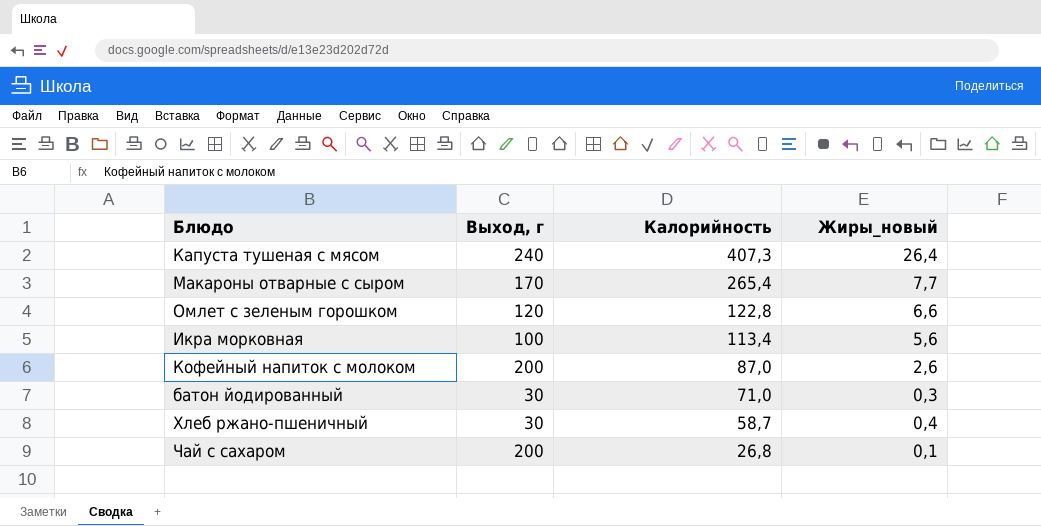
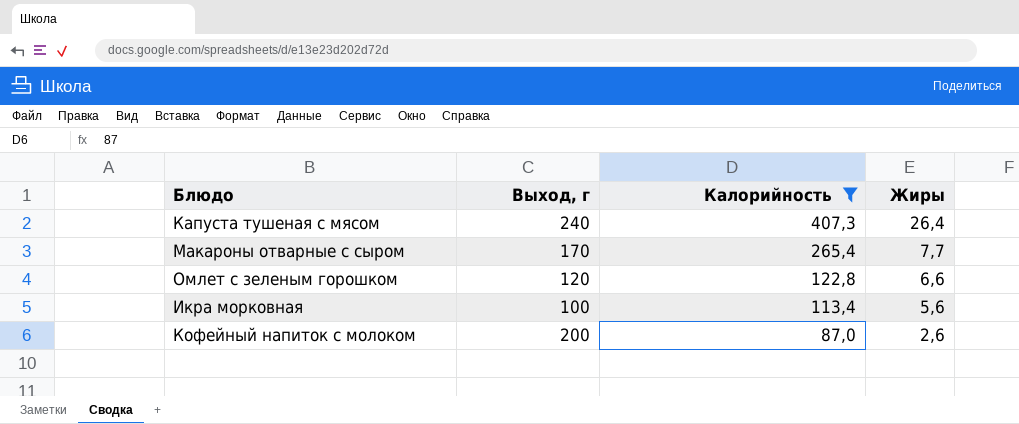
filter: none -> Калорийность >= 87,0
column name: Жиры_новый -> Жиры

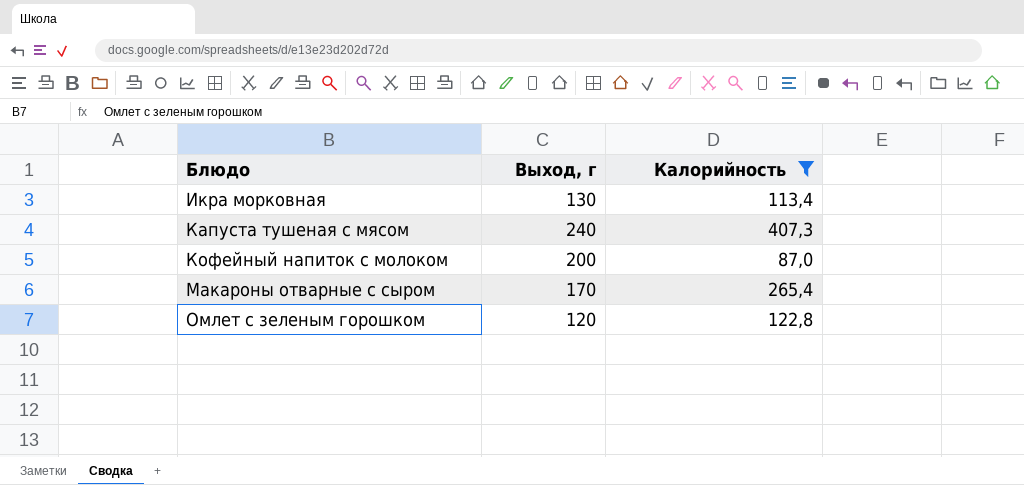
row order: Калорийность descending -> Блюдо ascending
column Жиры | position: 4 -> none
Икра морковная | Выход, г: 100 -> 130

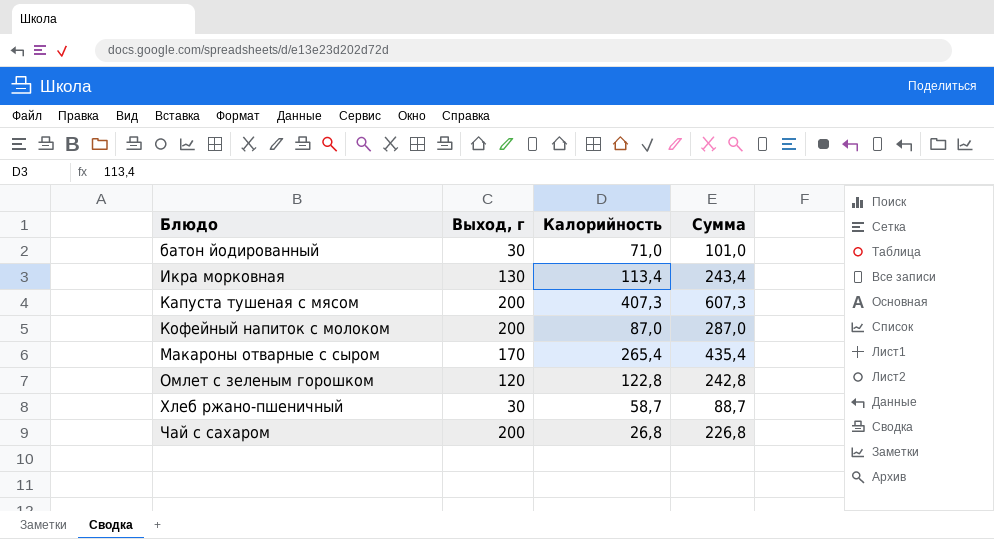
filter: Калорийность >= 87,0 -> none
column Сумма | formula: none -> [Выход, г] + [Калорийность]
Капуста тушеная с мясом | Выход, г: 240 -> 200

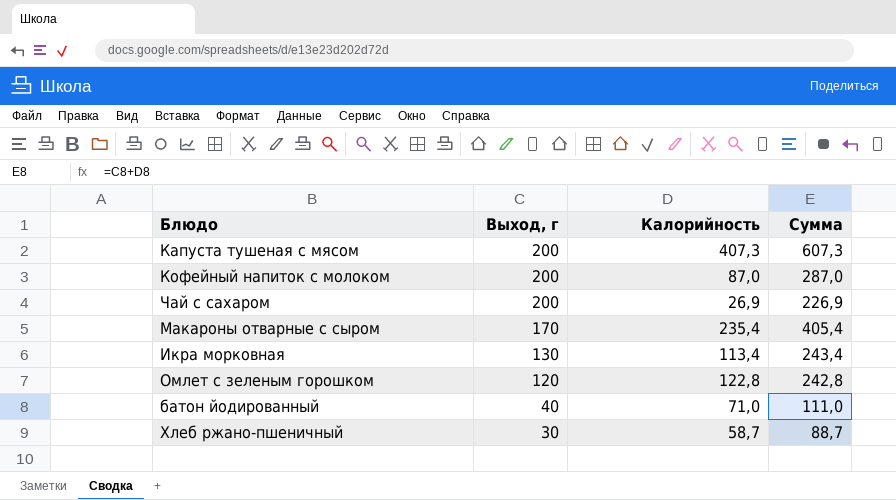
row order: Блюдо ascending -> Выход, г descending
Чай с сахаром | Калорийность: 26,8 -> 26,9
Чай с сахаром | Сумма: 226,8 -> 226,9
Макароны отварные с сыром | Калорийность: 265,4 -> 235,4
Макароны отварные с сыром | Сумма: 435,4 -> 405,4
батон йодированный | Выход, г: 30 -> 40
батон йодированный | Сумма: 101,0 -> 111,0

